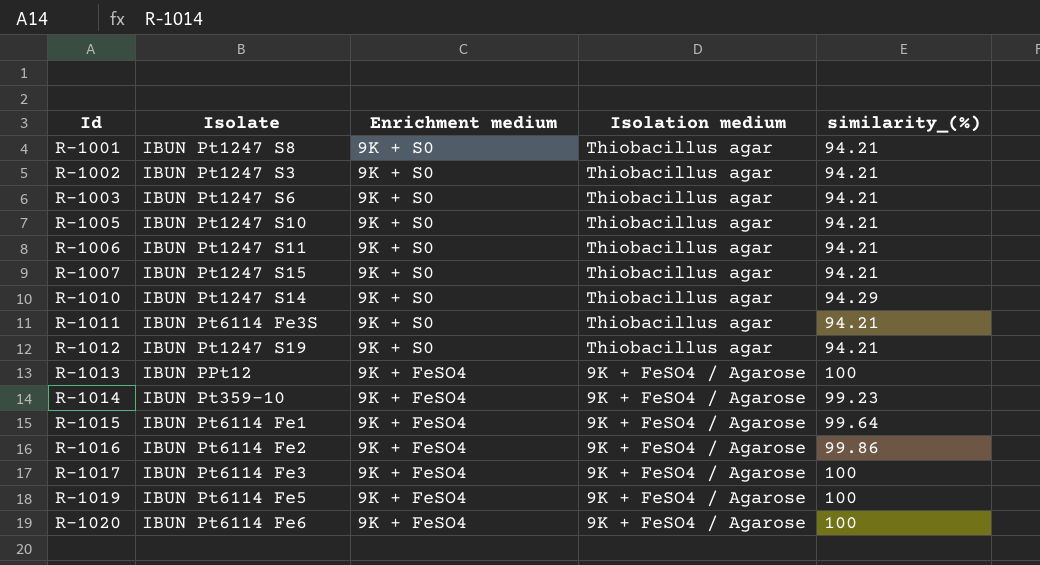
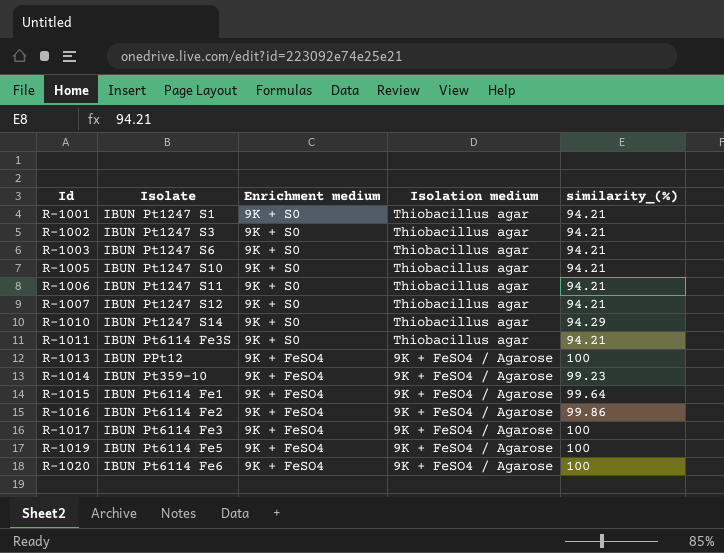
row R-1012: IBUN Pt1247 S19 | 9K + S0 | Thiobacillus agar | 94.21 -> none
R-1001 | Isolate: IBUN Pt1247 S8 -> IBUN Pt1247 S1
R-1007 | Isolate: IBUN Pt1247 S15 -> IBUN Pt1247 S12

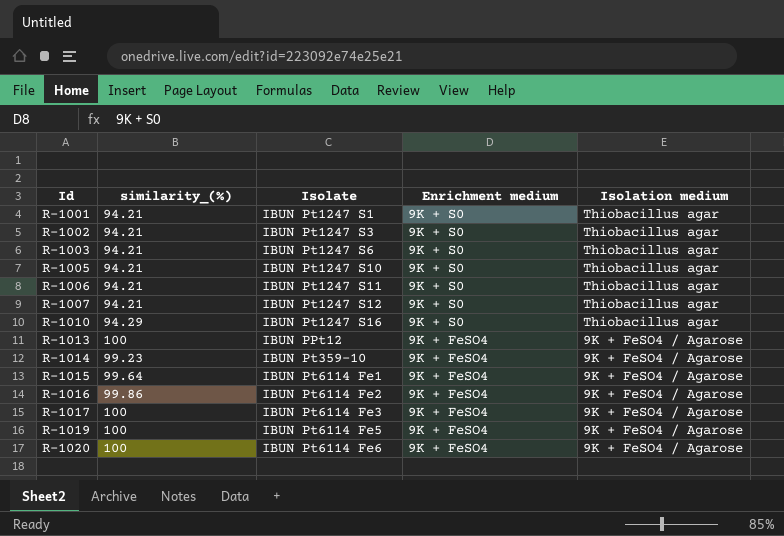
column similarity_(%) | position: 5 -> 2
row R-1011: IBUN Pt6114 Fe3S | 9K + S0 | Thiobacillus agar | 94.21 -> none
R-1010 | Isolate: IBUN Pt1247 S14 -> IBUN Pt1247 S16

